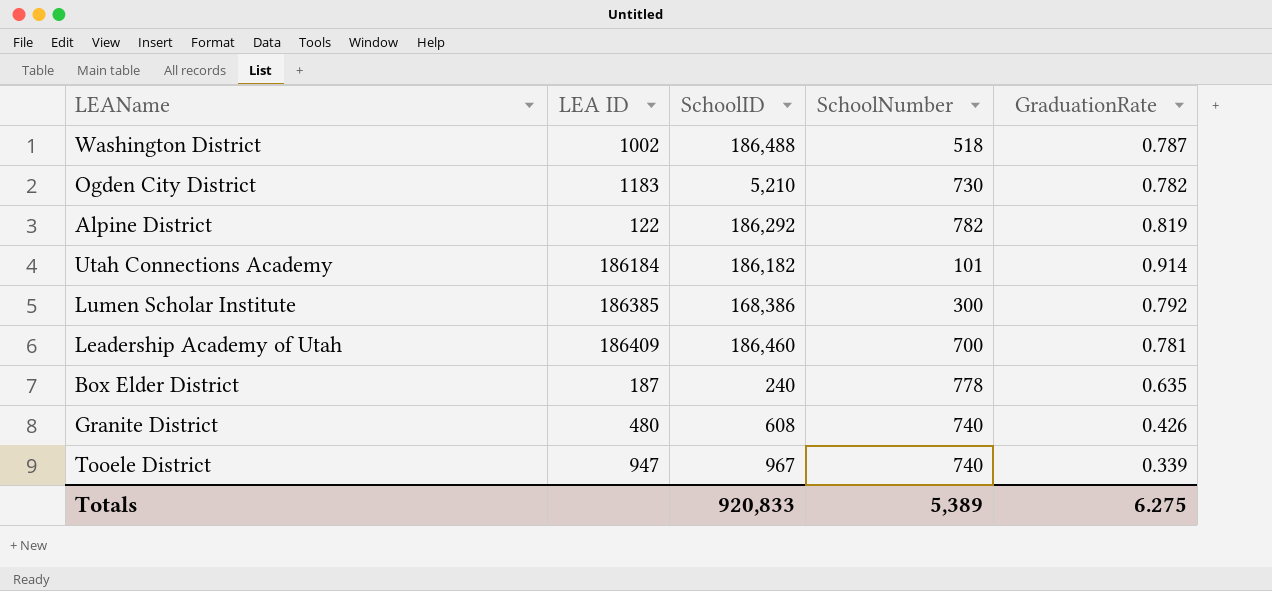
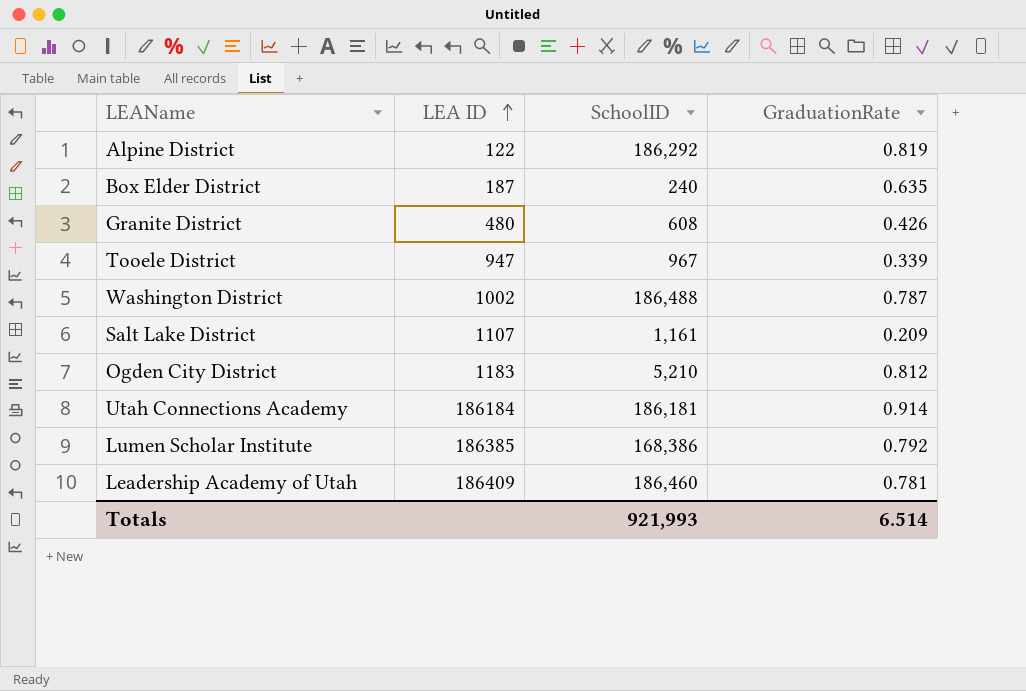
row order: none -> LEA ID ascending
column SchoolNumber | position: 4 -> none
row Salt Lake District: none -> 1107 | 1,161 | 0.209
Ogden City District | GraduationRate: 0.782 -> 0.812
Utah Connections Academy | SchoolID: 186,182 -> 186,181
Totals | SchoolID: 920,833 -> 921,993
Totals | GraduationRate: 6.275 -> 6.514

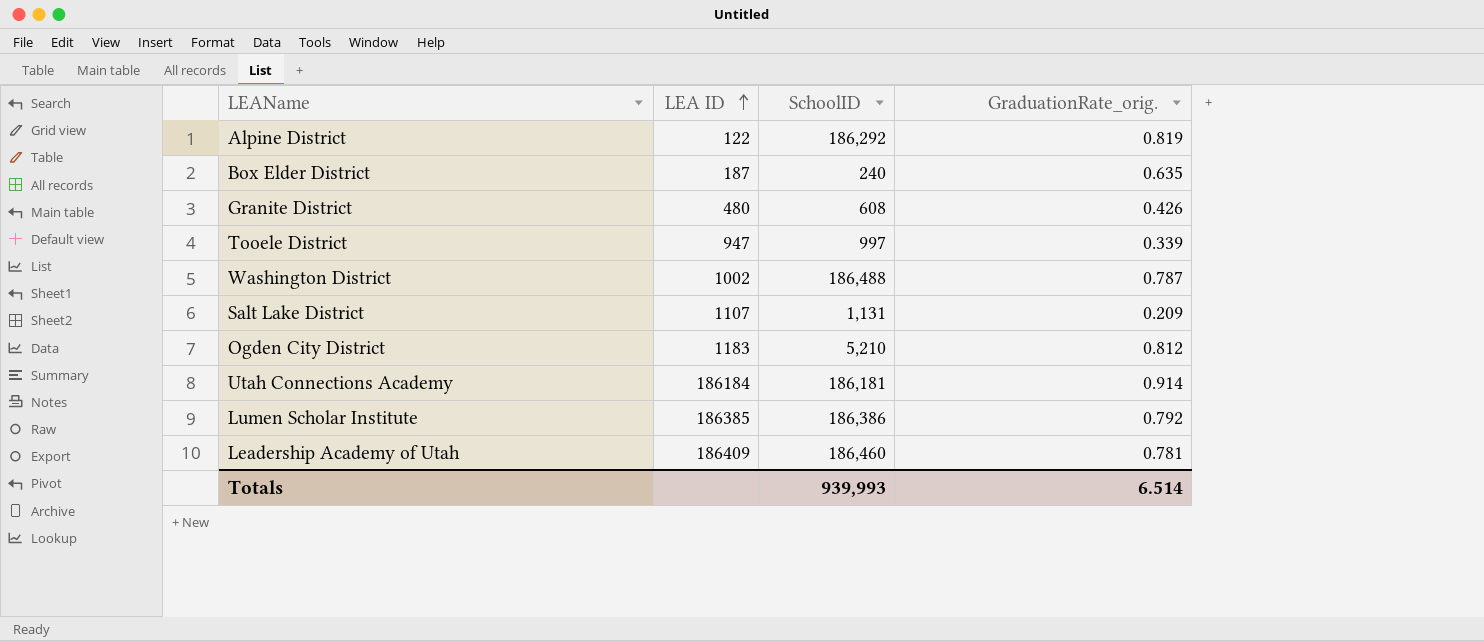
column name: GraduationRate -> GraduationRate_orig.
Tooele District | SchoolID: 967 -> 997
Salt Lake District | SchoolID: 1,161 -> 1,131
Lumen Scholar Institute | SchoolID: 168,386 -> 186,386
Totals | SchoolID: 921,993 -> 939,993

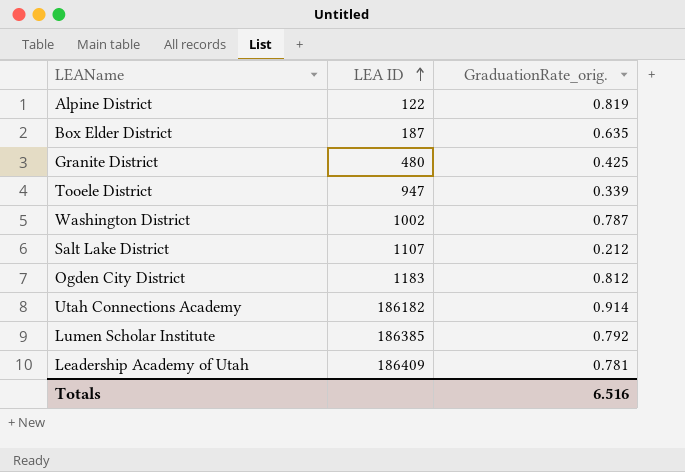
column SchoolID | position: 3 -> none
Granite District | GraduationRate_orig.: 0.426 -> 0.425
Salt Lake District | GraduationRate_orig.: 0.209 -> 0.212
Utah Connections Academy | LEA ID: 186184 -> 186182
Totals | GraduationRate_orig.: 6.514 -> 6.516

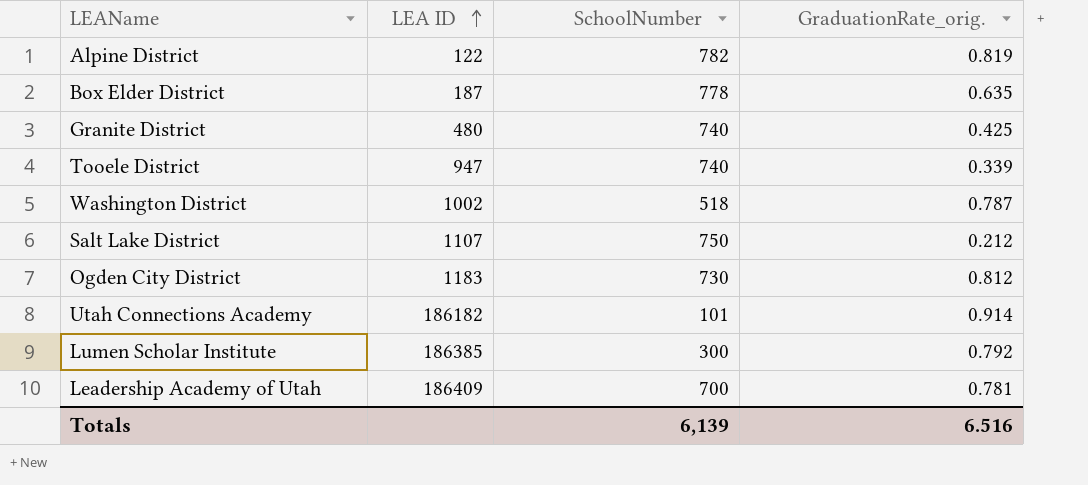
column SchoolNumber | position: none -> 3

